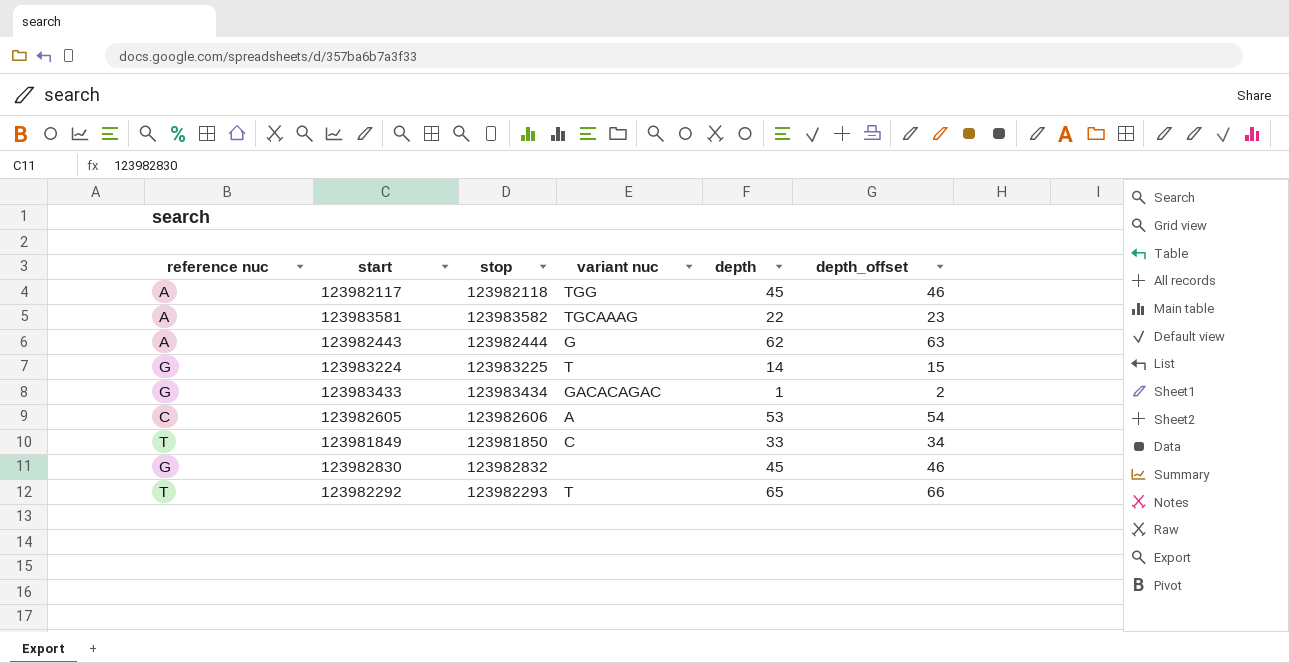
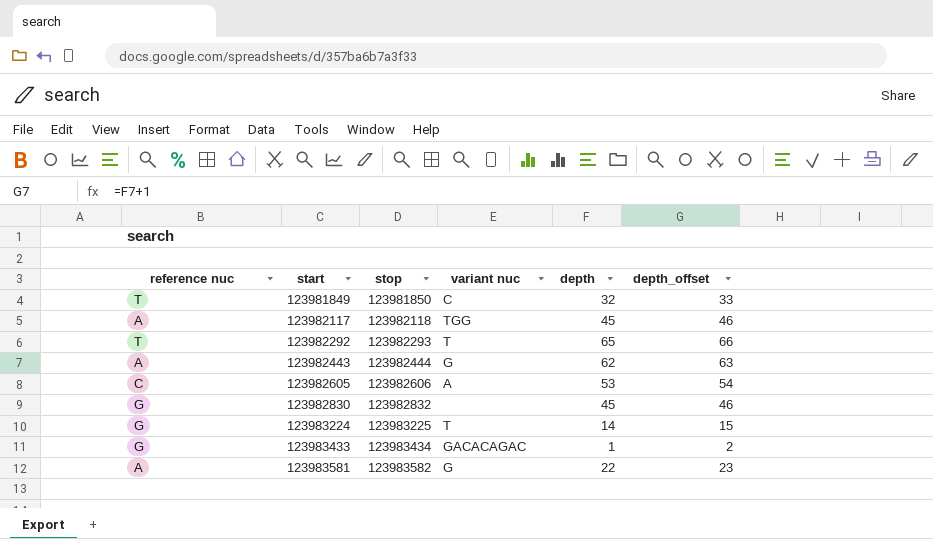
row order: none -> start ascending
123981849 | depth: 33 -> 32
123981849 | depth_offset: 34 -> 33
123983581 | variant nuc: TGCAAAG -> G

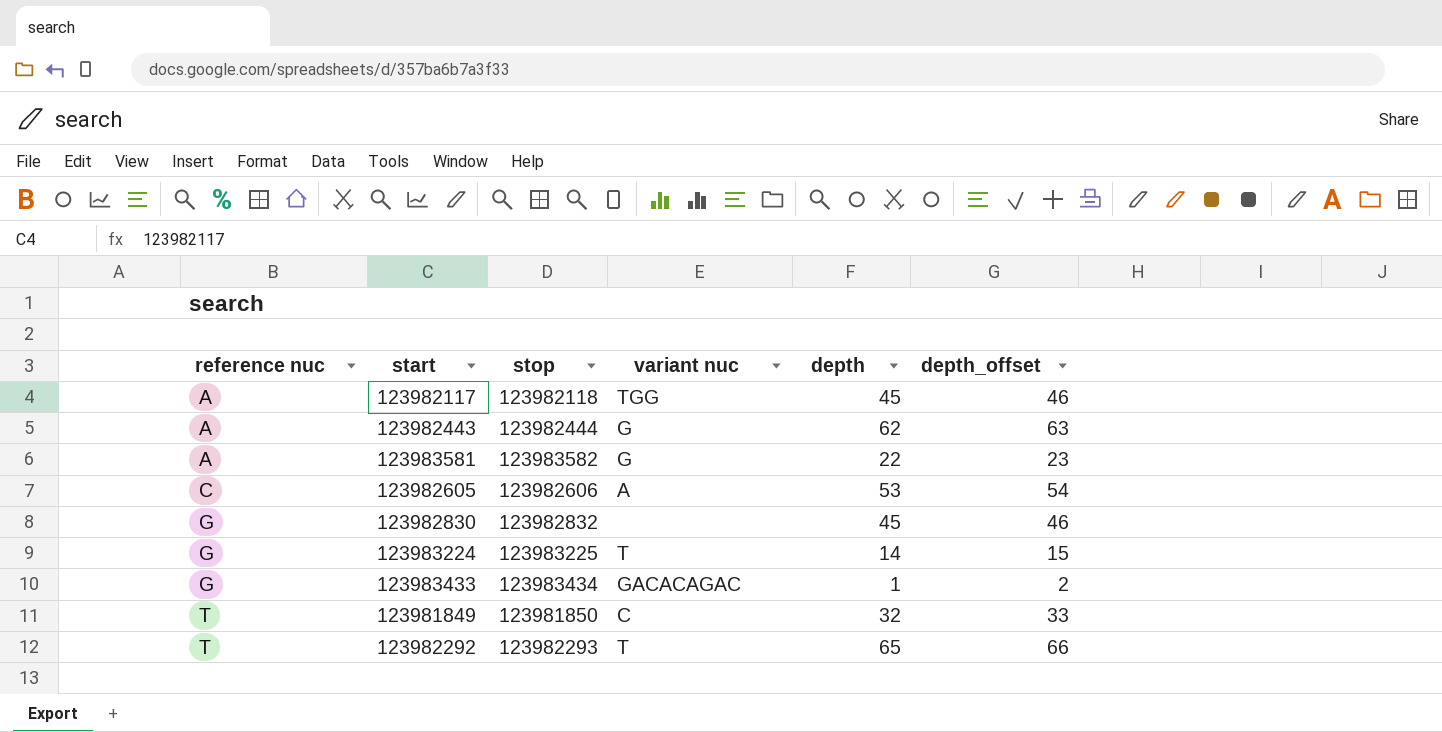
row order: start ascending -> reference nuc ascending

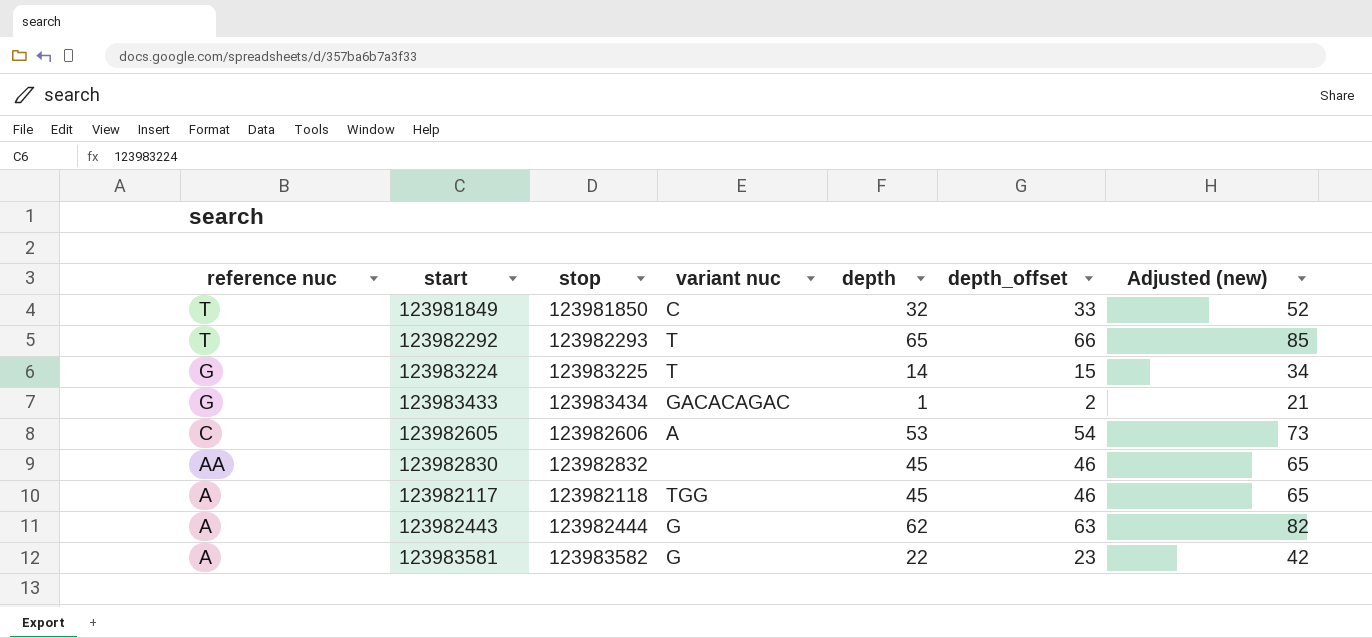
row order: reference nuc ascending -> reference nuc descending
column Adjusted (new) | formula: none -> [depth] + 20
123982830 | reference nuc: G -> AA

